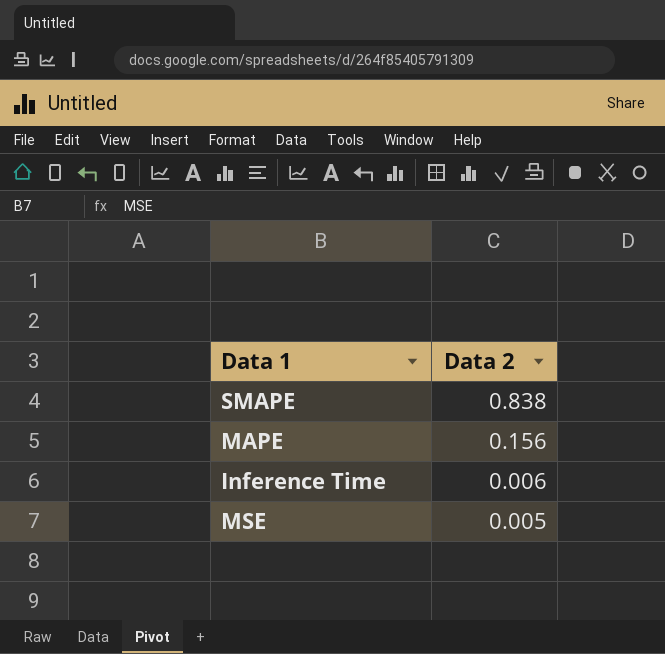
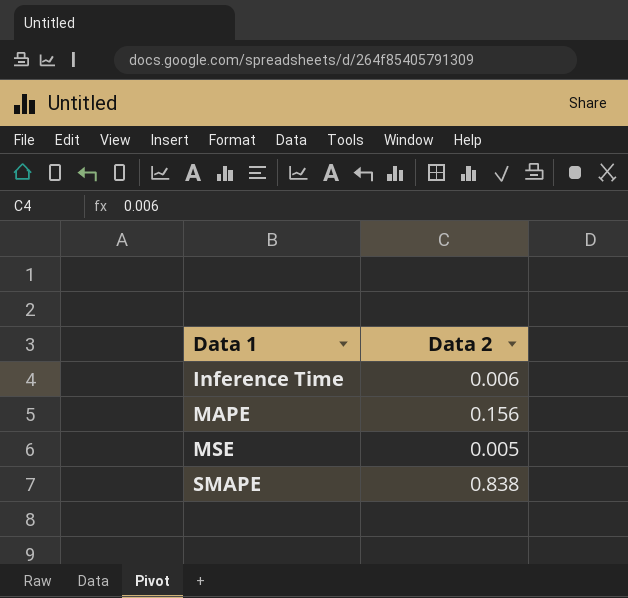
row order: Data 2 descending -> Data 1 ascending

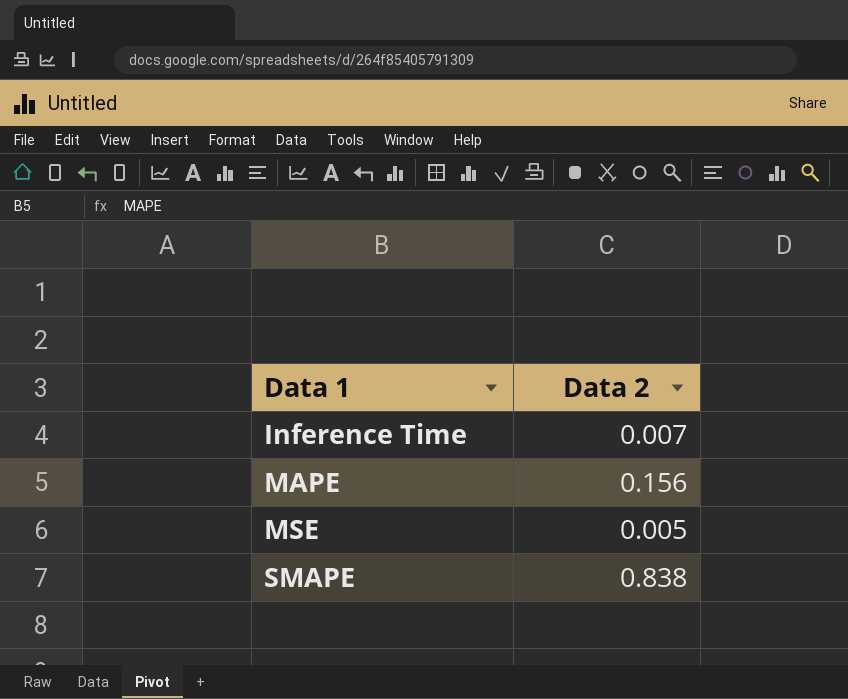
Inference Time | Data 2: 0.006 -> 0.007

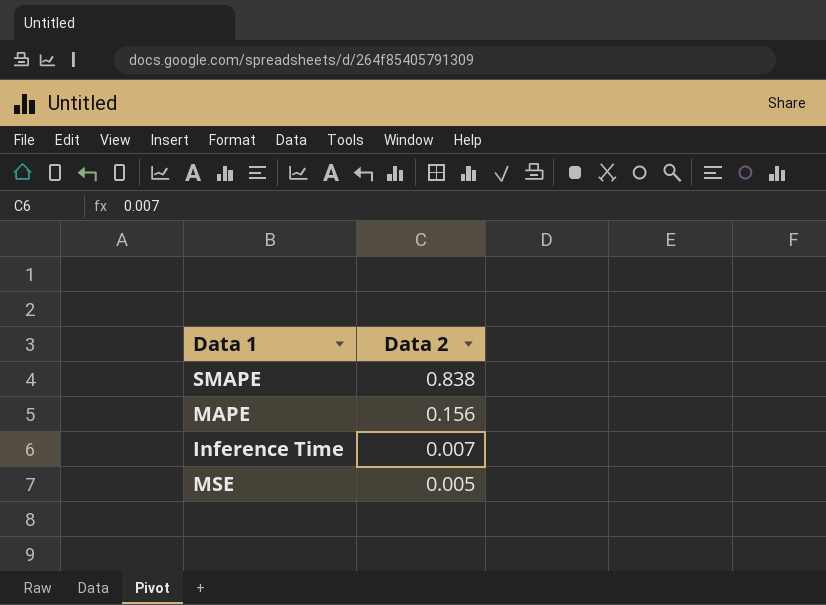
row order: Data 1 ascending -> Data 2 descending

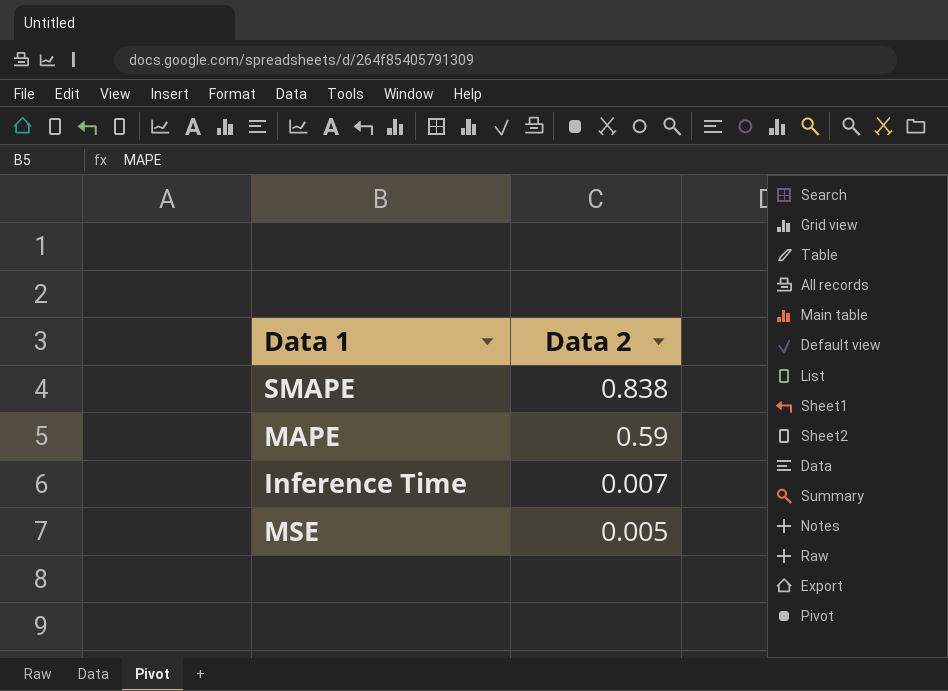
MAPE | Data 2: 0.156 -> 0.59

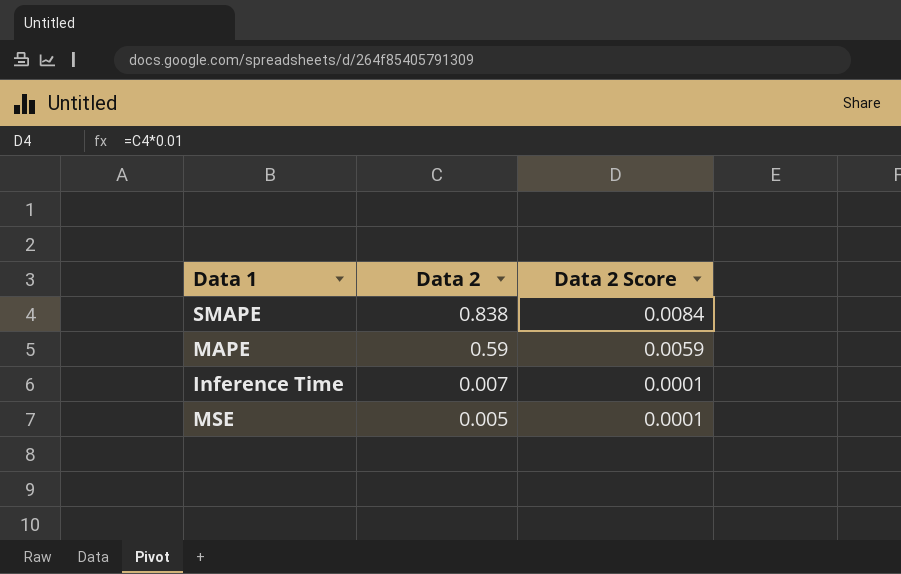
column Data 2 Score | formula: none -> [Data 2] * 0.01

